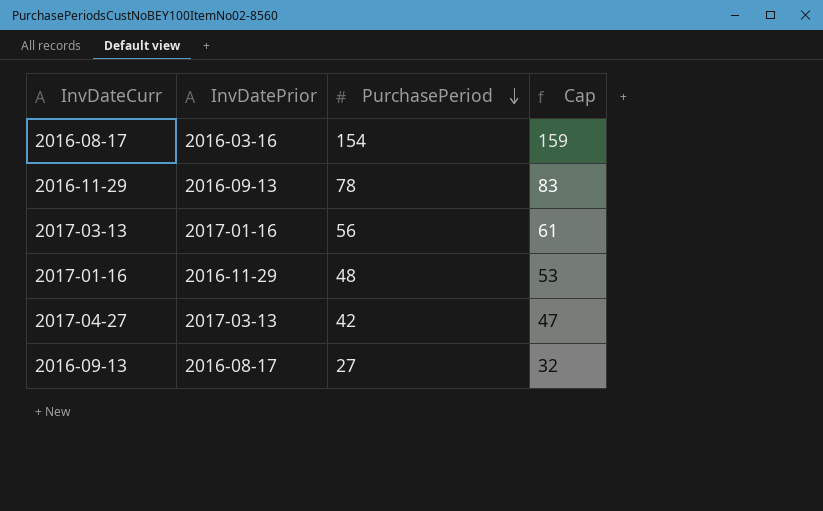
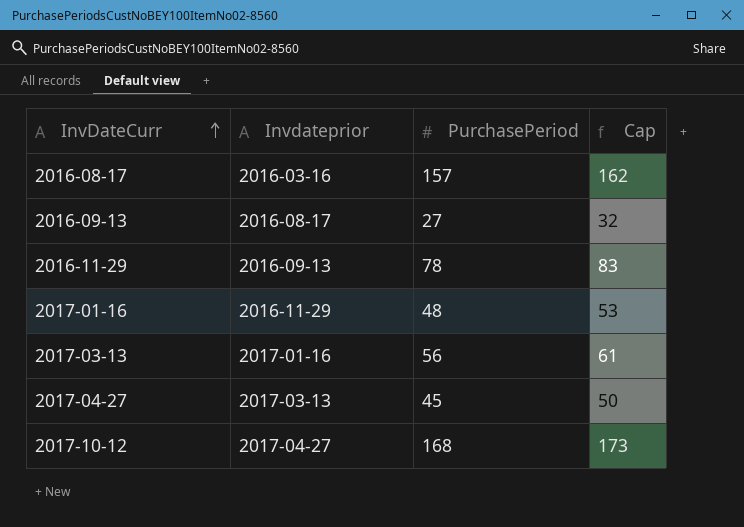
row order: PurchasePeriod descending -> InvDateCurr ascending
column name: InvDatePrior -> Invdateprior
2016-08-17 | PurchasePeriod: 154 -> 157
2016-08-17 | Cap: 159 -> 162
2017-04-27 | PurchasePeriod: 42 -> 45
2017-04-27 | Cap: 47 -> 50
row 2017-10-12: none -> 2017-04-27 | 168 | 173

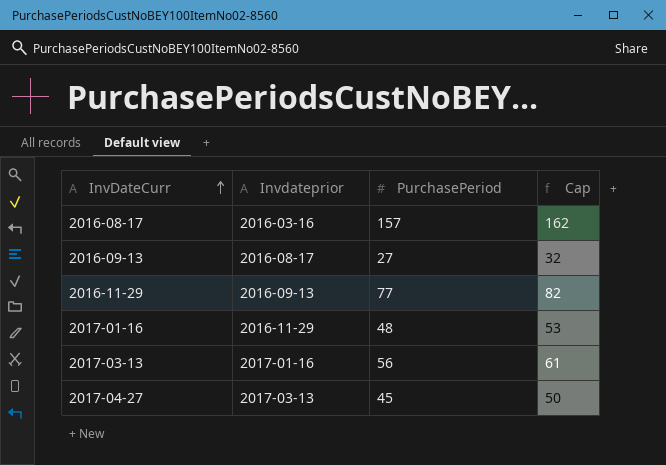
row 2017-10-12: 2017-04-27 | 168 | 173 -> none
2016-11-29 | PurchasePeriod: 78 -> 77
2016-11-29 | Cap: 83 -> 82

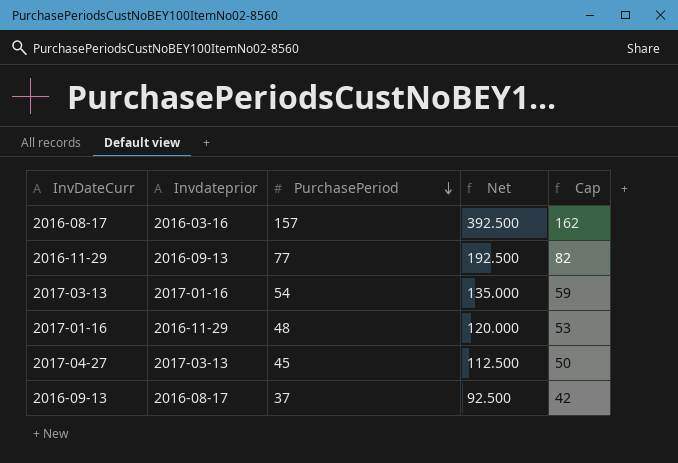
row order: InvDateCurr ascending -> PurchasePeriod descending
column Net | formula: none -> [PurchasePeriod] * 2.5
2017-03-13 | PurchasePeriod: 56 -> 54
2017-03-13 | Cap: 61 -> 59
2016-09-13 | PurchasePeriod: 27 -> 37
2016-09-13 | Cap: 32 -> 42

